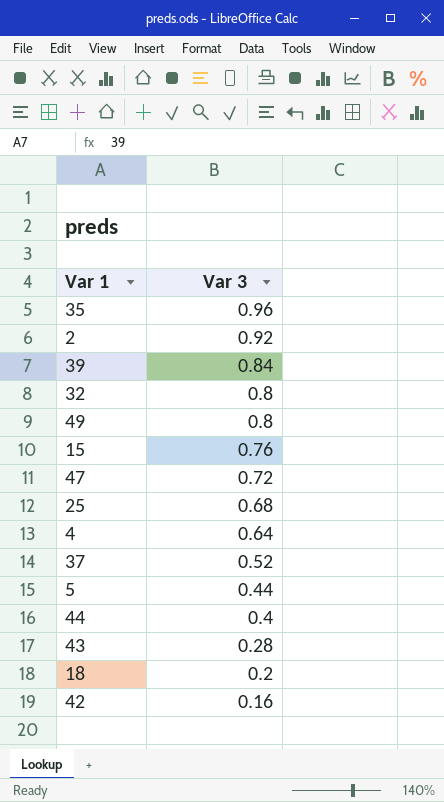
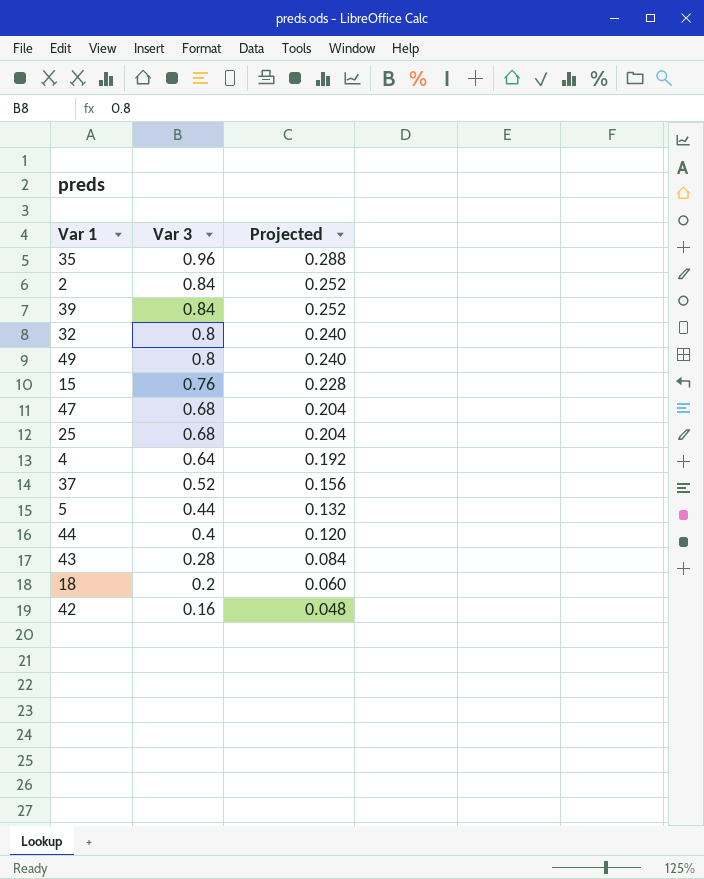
column Projected | formula: none -> [Var 3] * 0.3
2 | Var 3: 0.92 -> 0.84
47 | Var 3: 0.72 -> 0.68

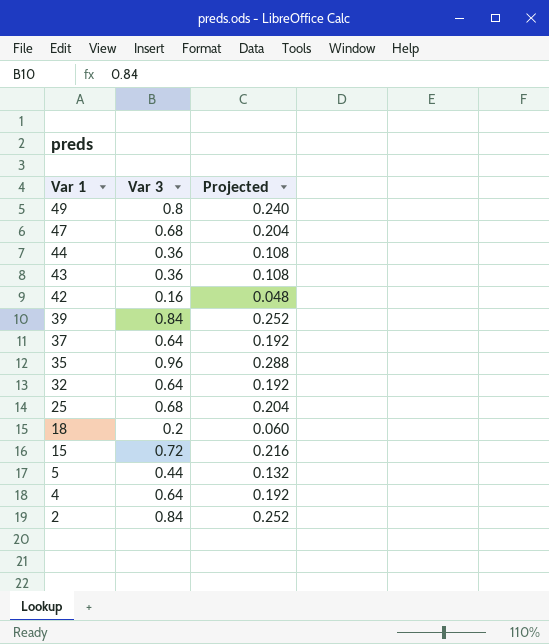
row order: Var 3 descending -> Var 1 descending
44 | Var 3: 0.4 -> 0.36
44 | Projected: 0.120 -> 0.108
43 | Var 3: 0.28 -> 0.36
43 | Projected: 0.084 -> 0.108
37 | Var 3: 0.52 -> 0.64
37 | Projected: 0.156 -> 0.192
32 | Var 3: 0.8 -> 0.64
32 | Projected: 0.240 -> 0.192
15 | Var 3: 0.76 -> 0.72
15 | Projected: 0.228 -> 0.216

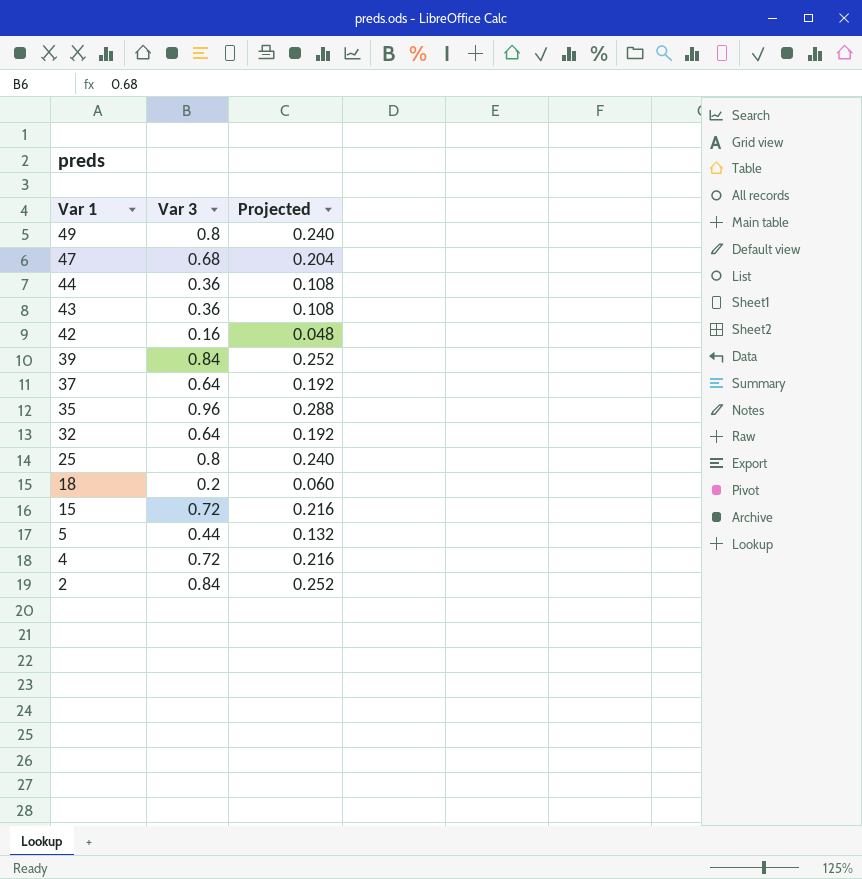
25 | Var 3: 0.68 -> 0.8
25 | Projected: 0.204 -> 0.240
4 | Var 3: 0.64 -> 0.72
4 | Projected: 0.192 -> 0.216

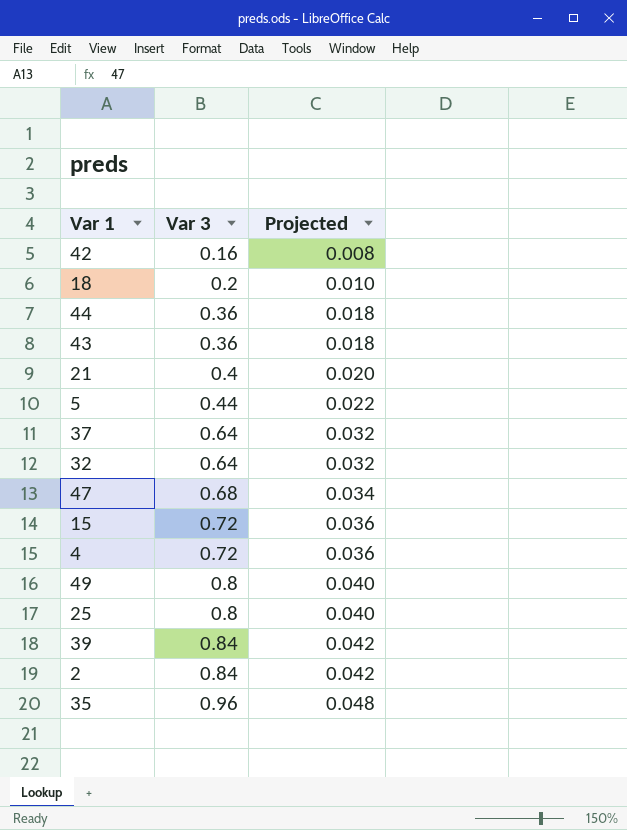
row order: Var 1 descending -> Var 3 ascending
column Projected | formula: [Var 3] * 0.3 -> [Var 3] * 0.05
row 21: none -> 0.4 | 0.020

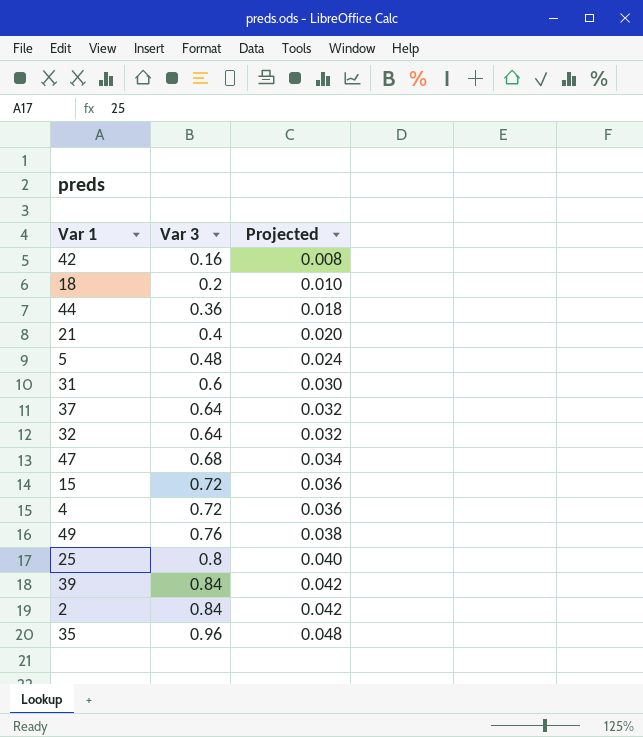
row 43: 0.36 | 0.018 -> none
5 | Var 3: 0.44 -> 0.48
5 | Projected: 0.022 -> 0.024
row 31: none -> 0.6 | 0.030
49 | Var 3: 0.8 -> 0.76
49 | Projected: 0.040 -> 0.038

